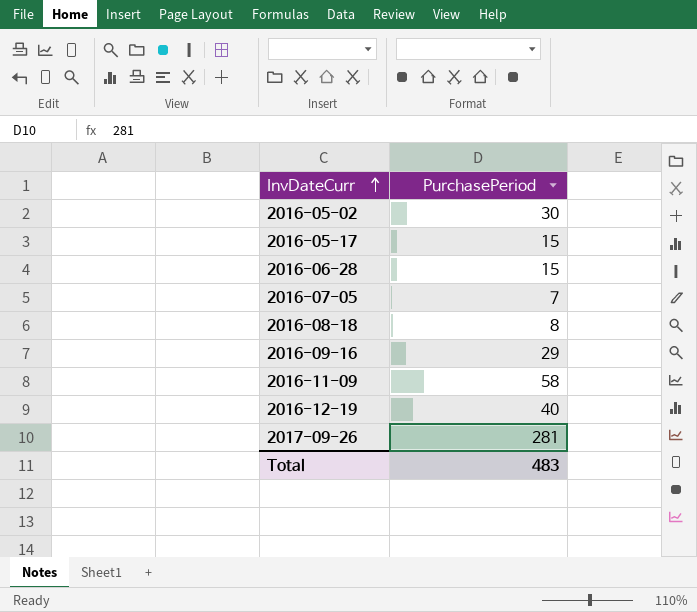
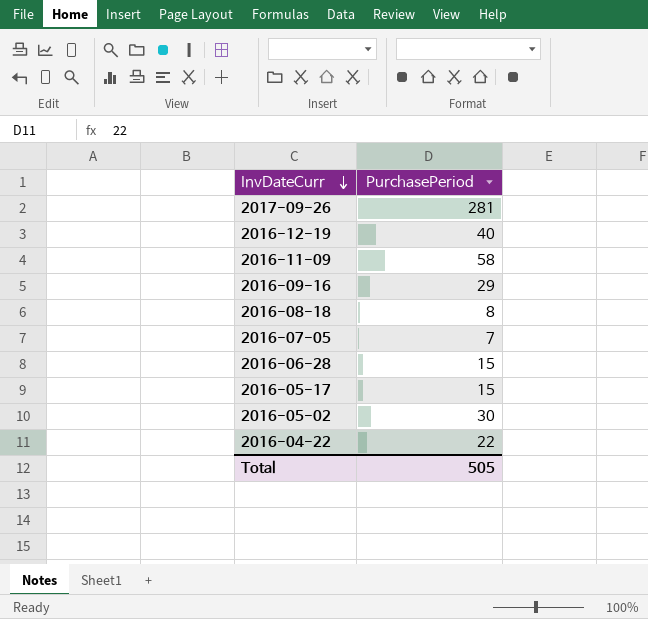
row order: InvDateCurr ascending -> InvDateCurr descending
row 2016-04-22: none -> 22
Total | PurchasePeriod: 483 -> 505

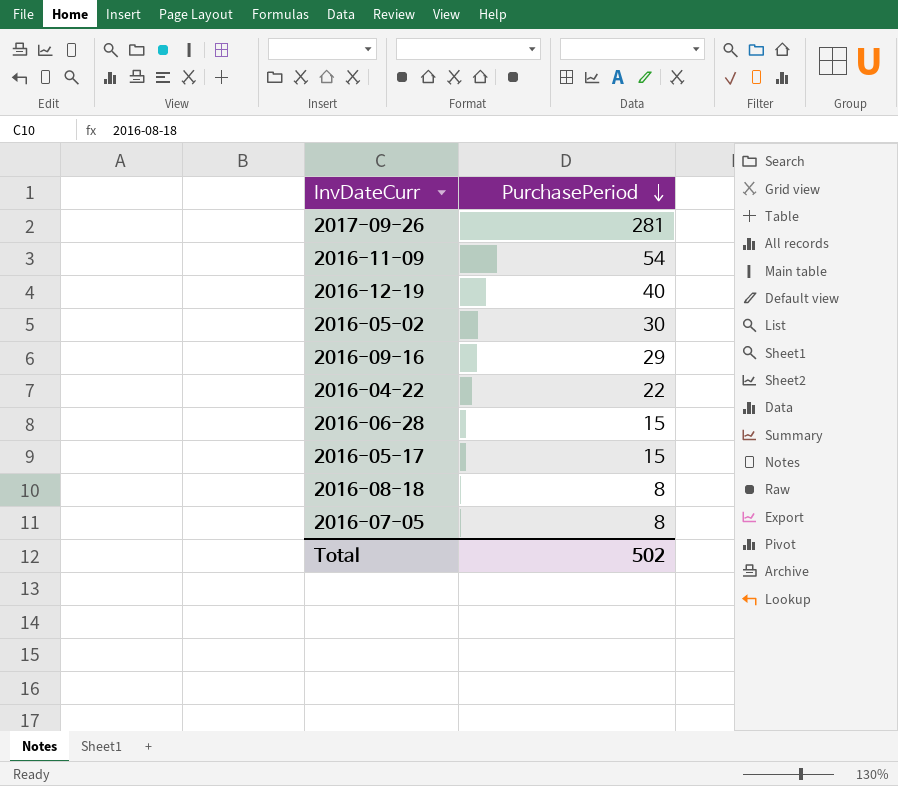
row order: InvDateCurr descending -> PurchasePeriod descending
2016-11-09 | PurchasePeriod: 58 -> 54
2016-07-05 | PurchasePeriod: 7 -> 8
Total | PurchasePeriod: 505 -> 502

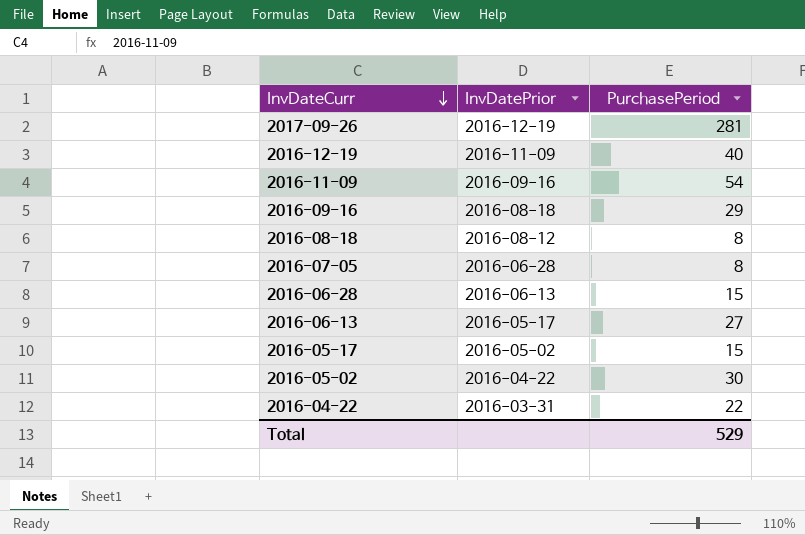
row order: PurchasePeriod descending -> InvDateCurr descending
column InvDatePrior | position: none -> 2
row 2016-06-13: none -> 2016-05-17 | 27
Total | PurchasePeriod: 502 -> 529

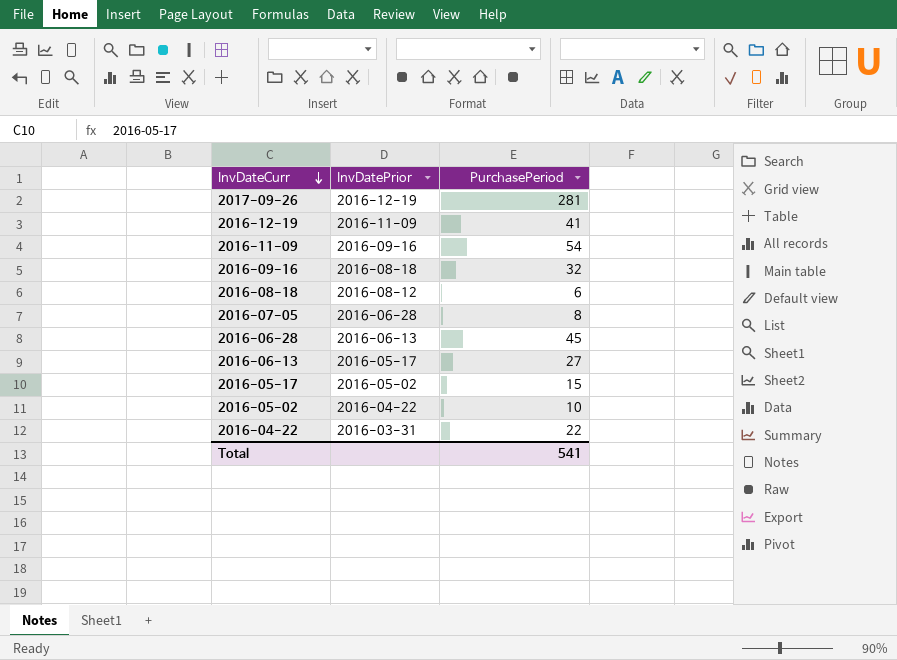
2016-12-19 | PurchasePeriod: 40 -> 41
2016-09-16 | PurchasePeriod: 29 -> 32
2016-08-18 | PurchasePeriod: 8 -> 6
2016-06-28 | PurchasePeriod: 15 -> 45
2016-05-02 | PurchasePeriod: 30 -> 10
Total | PurchasePeriod: 529 -> 541

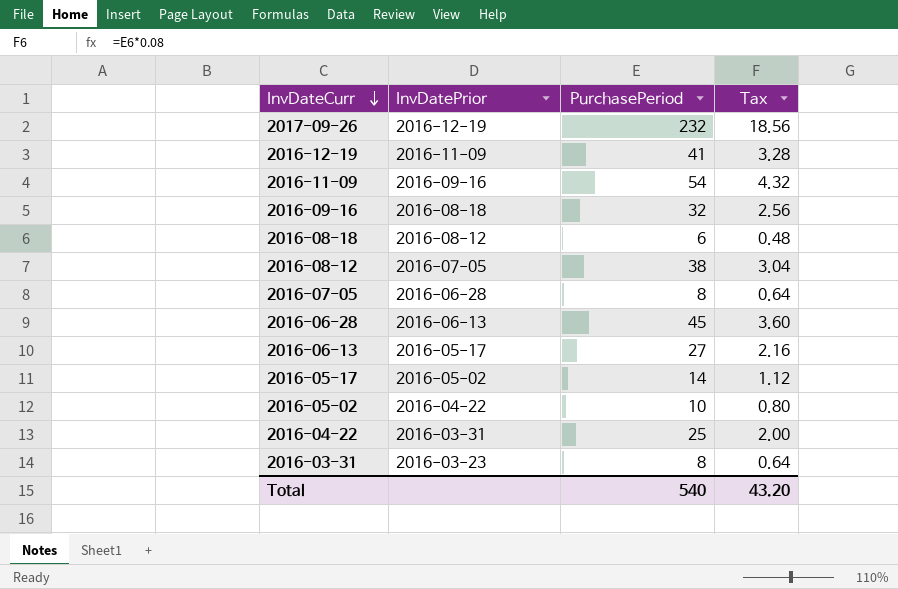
column Tax | formula: none -> [PurchasePeriod] * 0.08
2017-09-26 | PurchasePeriod: 281 -> 232
row 2016-08-12: none -> 2016-07-05 | 38 | 3.04
2016-05-17 | PurchasePeriod: 15 -> 14
2016-04-22 | PurchasePeriod: 22 -> 25
row 2016-03-31: none -> 2016-03-23 | 8 | 0.64
Total | PurchasePeriod: 541 -> 540

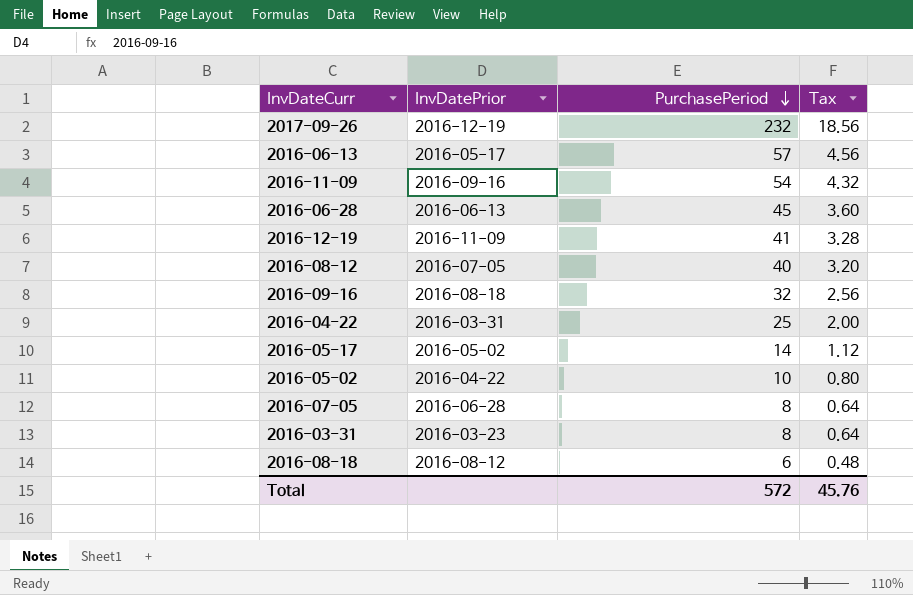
row order: InvDateCurr descending -> PurchasePeriod descending
2016-06-13 | PurchasePeriod: 27 -> 57
2016-06-13 | Tax: 2.16 -> 4.56
2016-08-12 | PurchasePeriod: 38 -> 40
2016-08-12 | Tax: 3.04 -> 3.20
Total | PurchasePeriod: 540 -> 572
Total | Tax: 43.20 -> 45.76

